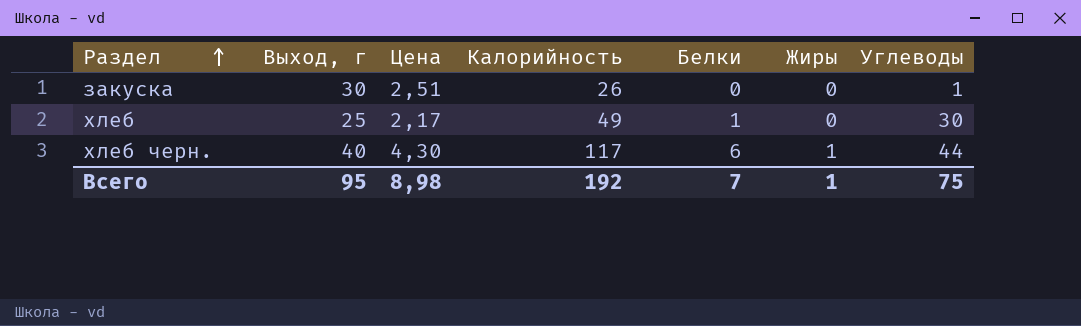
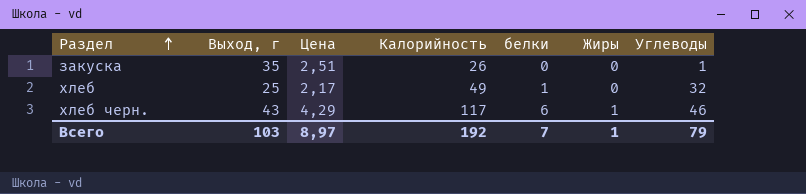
column name: Белки -> белки
закуска | Выход, г: 30 -> 35
хлеб | Углеводы: 30 -> 32
хлеб черн. | Выход, г: 40 -> 43
хлеб черн. | Цена: 4,30 -> 4,29
хлеб черн. | Углеводы: 44 -> 46
Всего | Выход, г: 95 -> 103
Всего | Цена: 8,98 -> 8,97
Всего | Углеводы: 75 -> 79

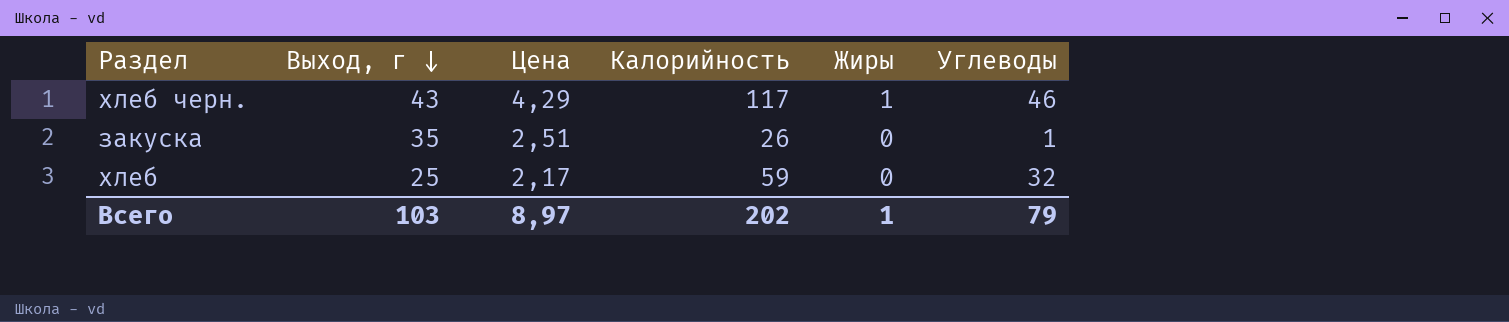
row order: Раздел ascending -> Выход, г descending
column белки | position: 5 -> none
хлеб | Калорийность: 49 -> 59
Всего | Калорийность: 192 -> 202

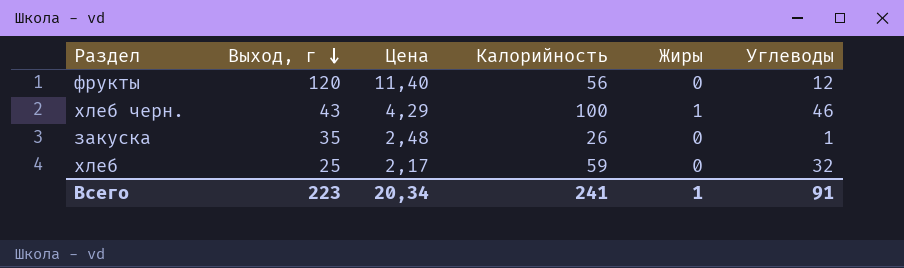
row фрукты: none -> 120 | 11,40 | 56 | 0 | 12
хлеб черн. | Калорийность: 117 -> 100
закуска | Цена: 2,51 -> 2,48
Всего | Выход, г: 103 -> 223
Всего | Цена: 8,97 -> 20,34
Всего | Калорийность: 202 -> 241
Всего | Углеводы: 79 -> 91

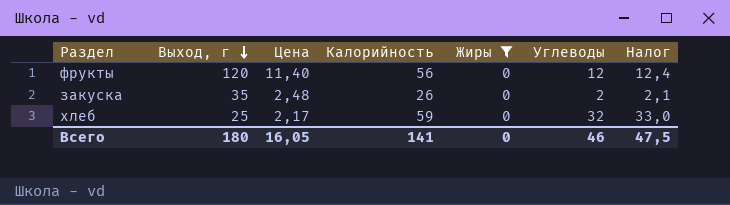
filter: none -> Жиры = 0
column Налог | formula: none -> [Углеводы] * 1,03
закуска | Углеводы: 1 -> 2
Всего | Выход, г: 223 -> 180
Всего | Цена: 20,34 -> 16,05
Всего | Калорийность: 241 -> 141
Всего | Жиры: 1 -> 0
Всего | Углеводы: 91 -> 46

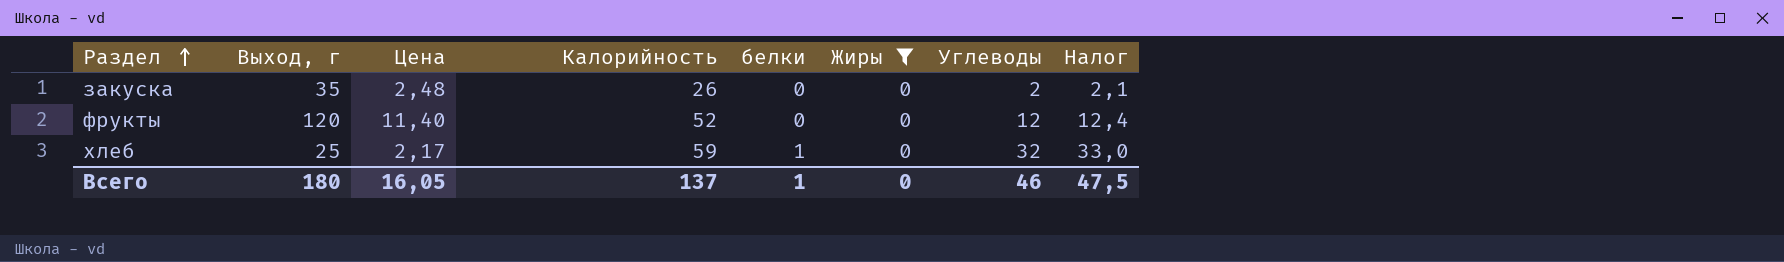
row order: Выход, г descending -> Раздел ascending
column белки | position: none -> 5
фрукты | Калорийность: 56 -> 52
Всего | Калорийность: 141 -> 137

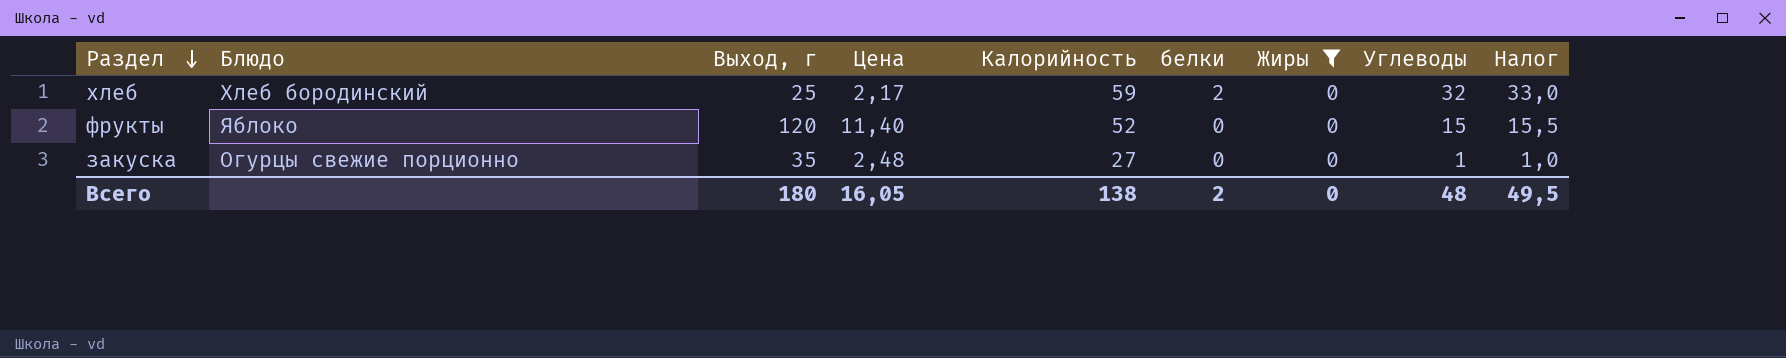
row order: Раздел ascending -> Раздел descending
column Блюдо | position: none -> 2
хлеб | белки: 1 -> 2
фрукты | Углеводы: 12 -> 15
фрукты | Налог: 12,4 -> 15,5
закуска | Калорийность: 26 -> 27
закуска | Углеводы: 2 -> 1
закуска | Налог: 2,1 -> 1,0
Всего | Калорийность: 137 -> 138
Всего | белки: 1 -> 2
Всего | Углеводы: 46 -> 48
Всего | Налог: 47,5 -> 49,5

